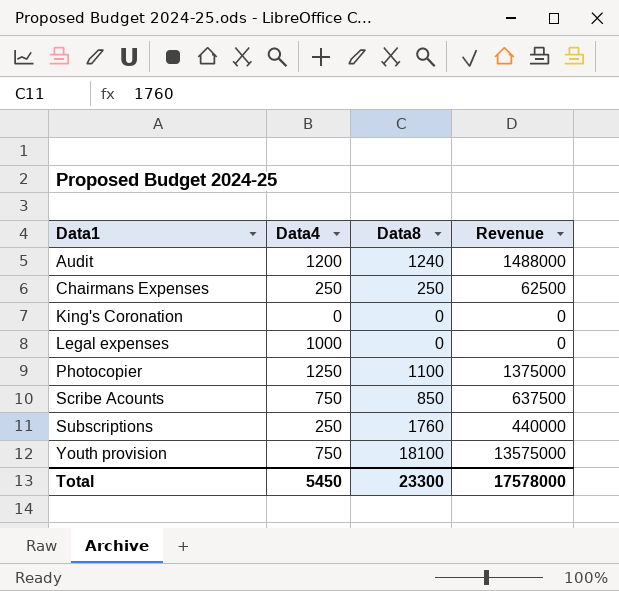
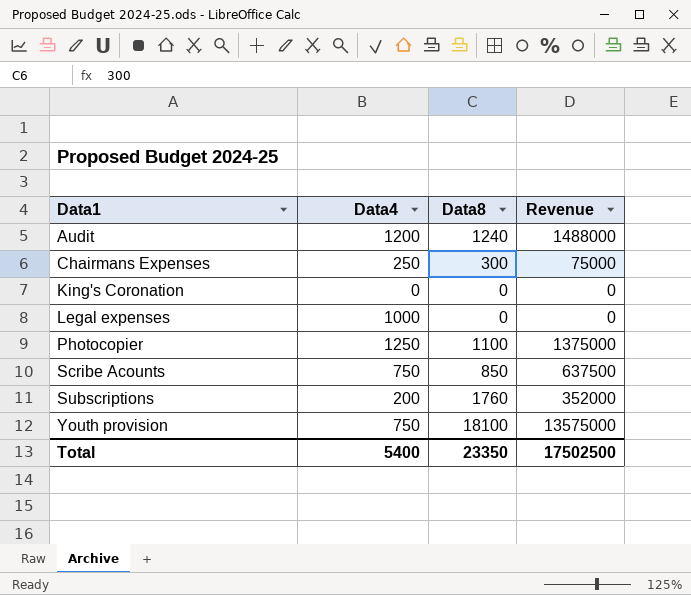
Chairmans Expenses | Data8: 250 -> 300
Chairmans Expenses | Revenue: 62500 -> 75000
Subscriptions | Data4: 250 -> 200
Subscriptions | Revenue: 440000 -> 352000
Total | Data4: 5450 -> 5400
Total | Data8: 23300 -> 23350
Total | Revenue: 17578000 -> 17502500

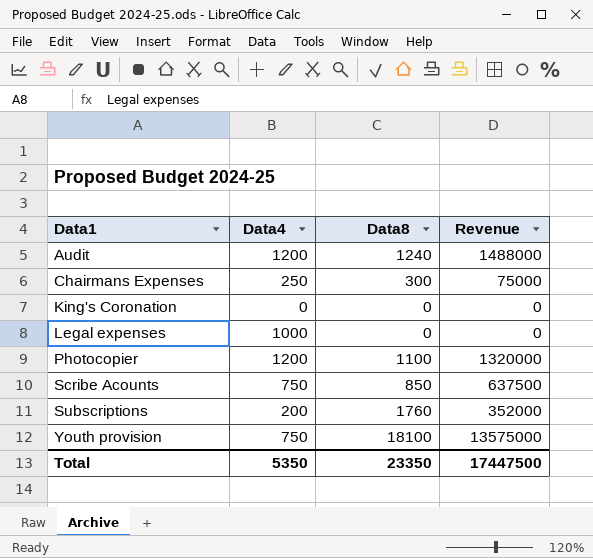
Photocopier | Data4: 1250 -> 1200
Photocopier | Revenue: 1375000 -> 1320000
Total | Data4: 5400 -> 5350
Total | Revenue: 17502500 -> 17447500

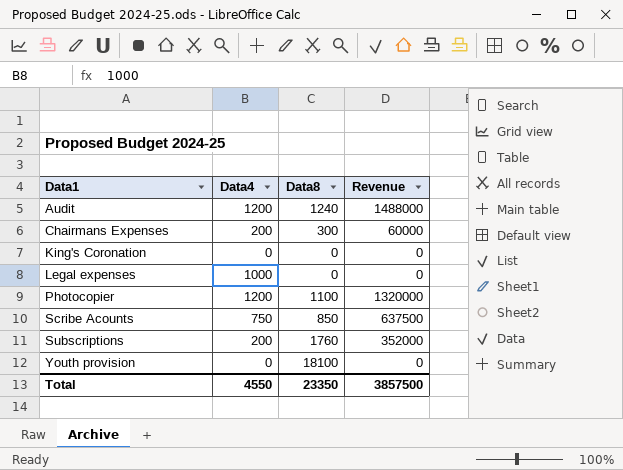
Chairmans Expenses | Data4: 250 -> 200
Chairmans Expenses | Revenue: 75000 -> 60000
Youth provision | Data4: 750 -> 0
Youth provision | Revenue: 13575000 -> 0
Total | Data4: 5350 -> 4550
Total | Revenue: 17447500 -> 3857500

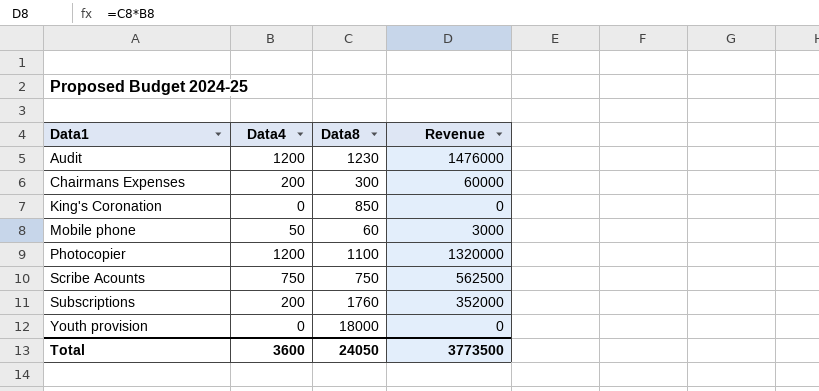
row Legal expenses: 1000 | 0 | 0 -> none
Audit | Data8: 1240 -> 1230
Audit | Revenue: 1488000 -> 1476000
King's Coronation | Data8: 0 -> 850
row Mobile phone: none -> 50 | 60 | 3000
Scribe Acounts | Data8: 850 -> 750
Scribe Acounts | Revenue: 637500 -> 562500
Youth provision | Data8: 18100 -> 18000
Total | Data4: 4550 -> 3600
Total | Data8: 23350 -> 24050
Total | Revenue: 3857500 -> 3773500

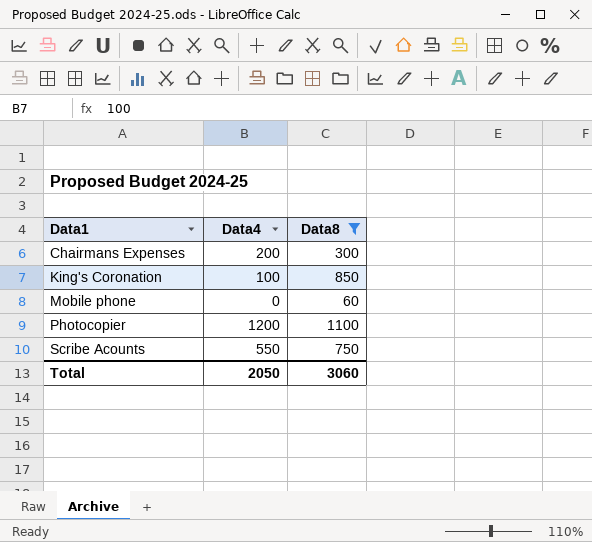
filter: none -> Data8 <= 1100
column Revenue | formula: [Data4] * [Data8] -> none
King's Coronation | Data4: 0 -> 100
Mobile phone | Data4: 50 -> 0
Scribe Acounts | Data4: 750 -> 550
Total | Data4: 3600 -> 2050
Total | Data8: 24050 -> 3060

